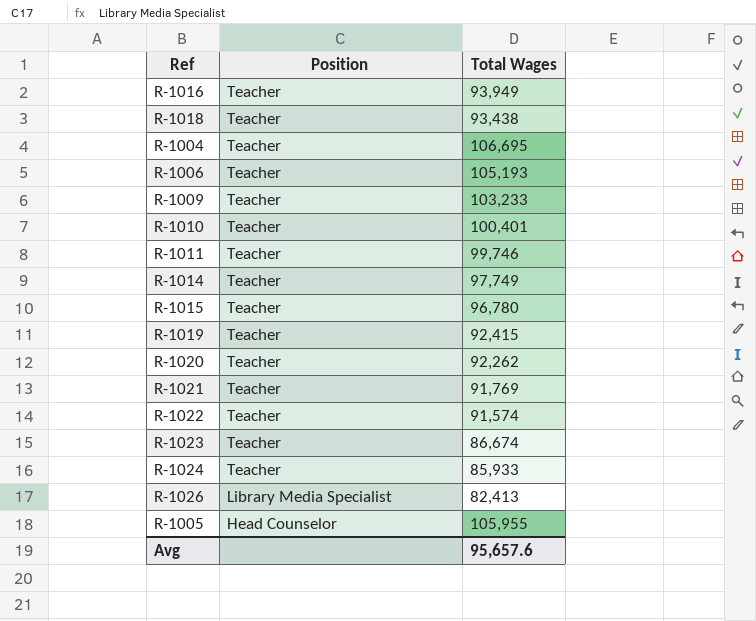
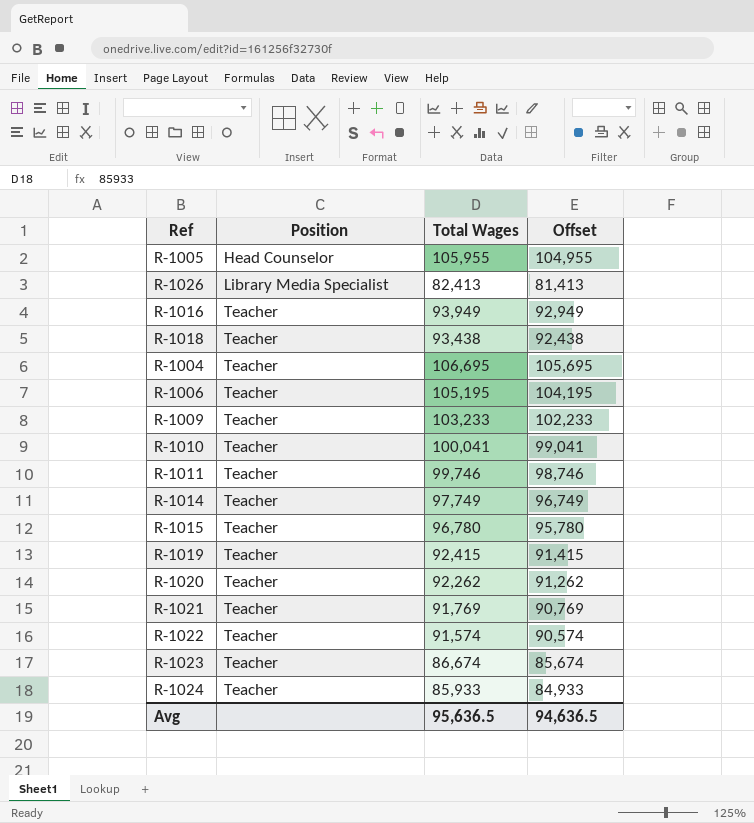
row order: Position descending -> Position ascending
column Offset | formula: none -> [Total Wages] - 1000
R-1006 | Total Wages: 105,193 -> 105,195
R-1010 | Total Wages: 100,401 -> 100,041
Avg | Total Wages: 95,657.6 -> 95,636.5

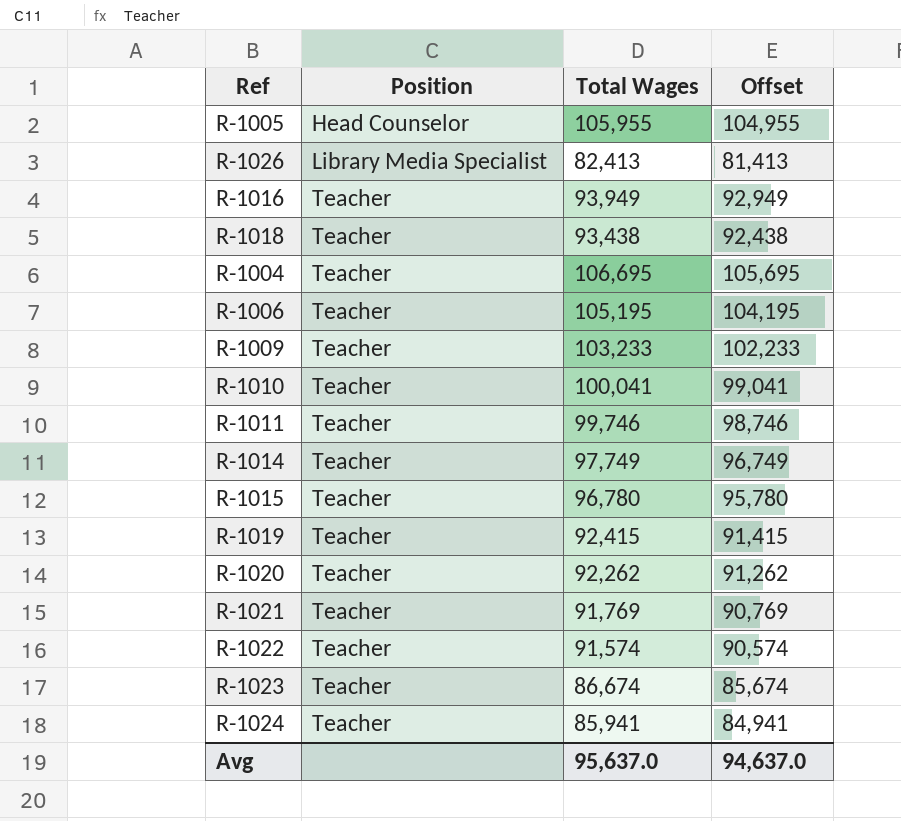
R-1024 | Total Wages: 85,933 -> 85,941
R-1024 | Offset: 84,933 -> 84,941
Avg | Total Wages: 95,636.5 -> 95,637.0
Avg | Offset: 94,636.5 -> 94,637.0

